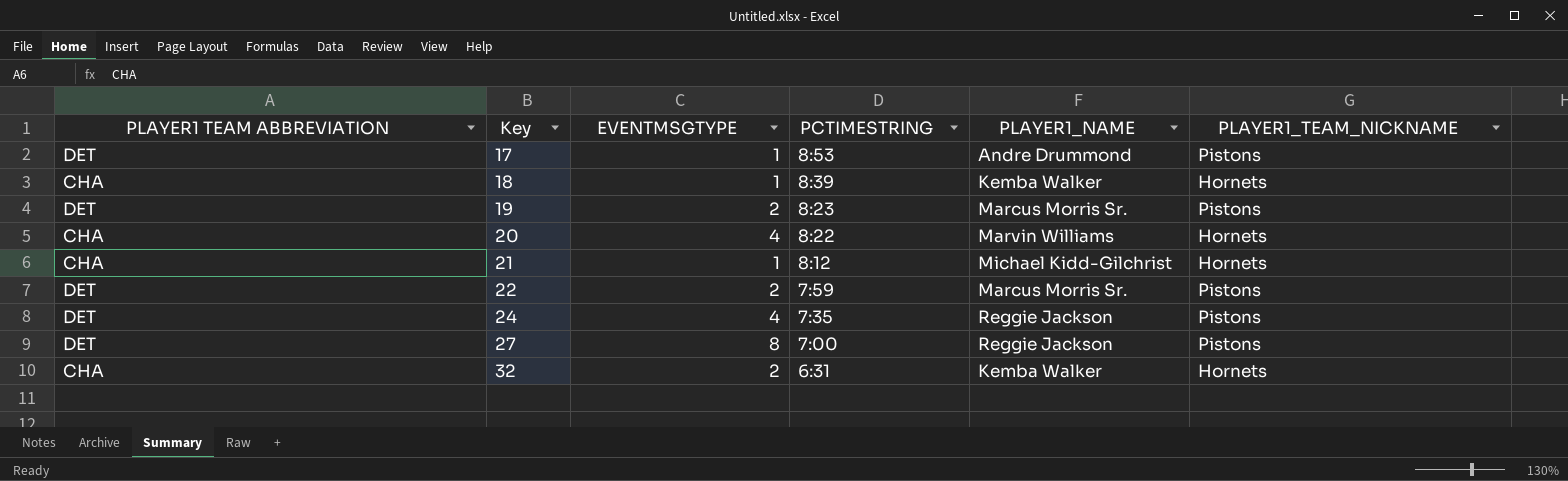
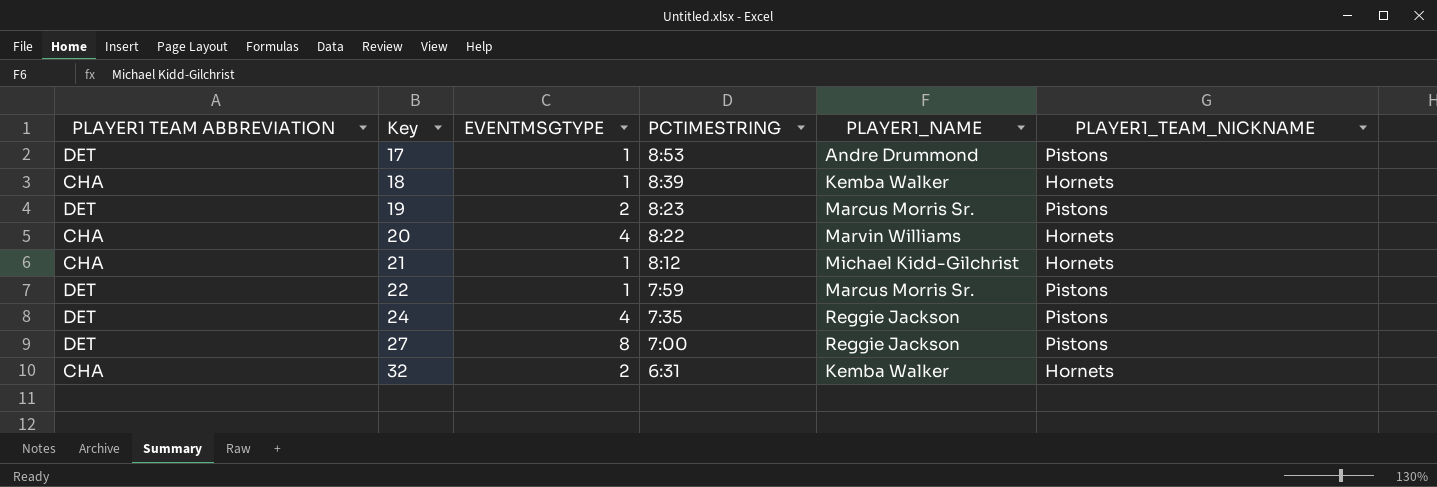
22 | EVENTMSGTYPE: 2 -> 1

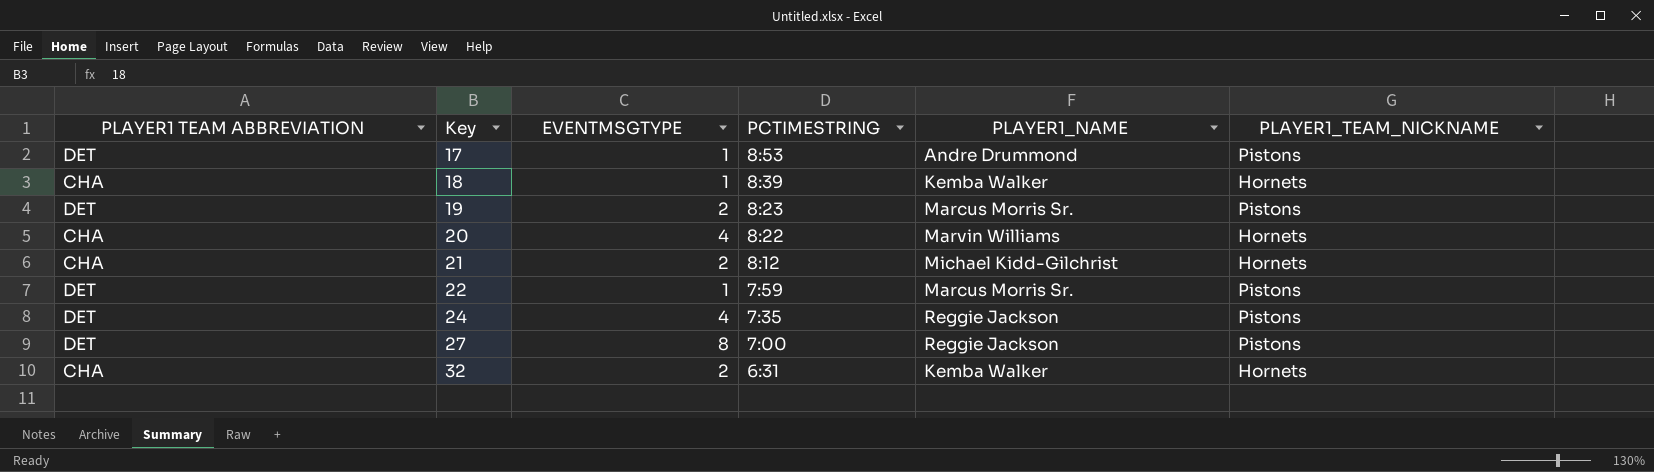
21 | EVENTMSGTYPE: 1 -> 2

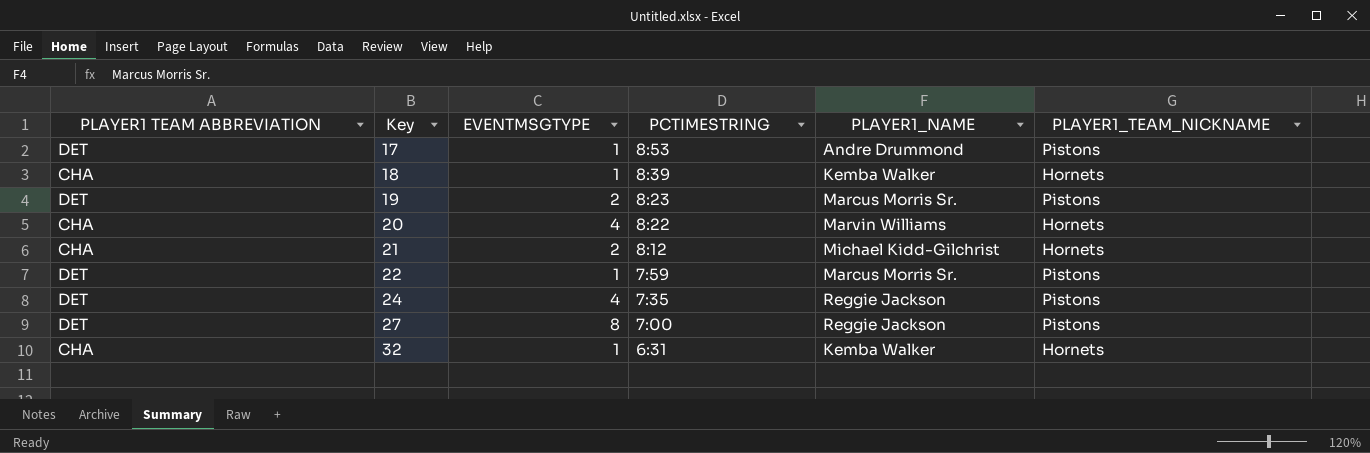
32 | EVENTMSGTYPE: 2 -> 1

